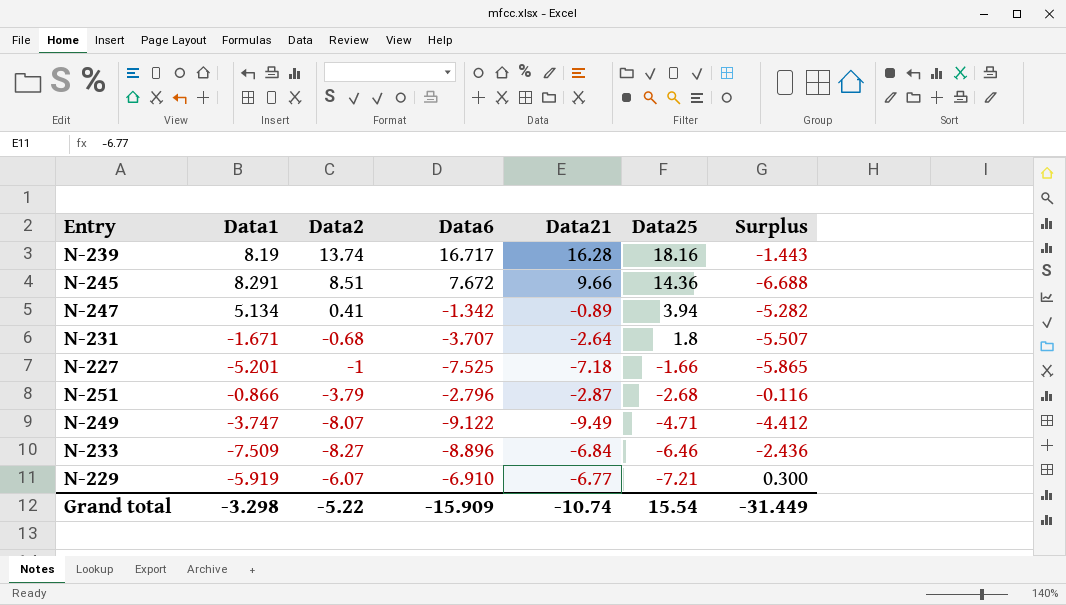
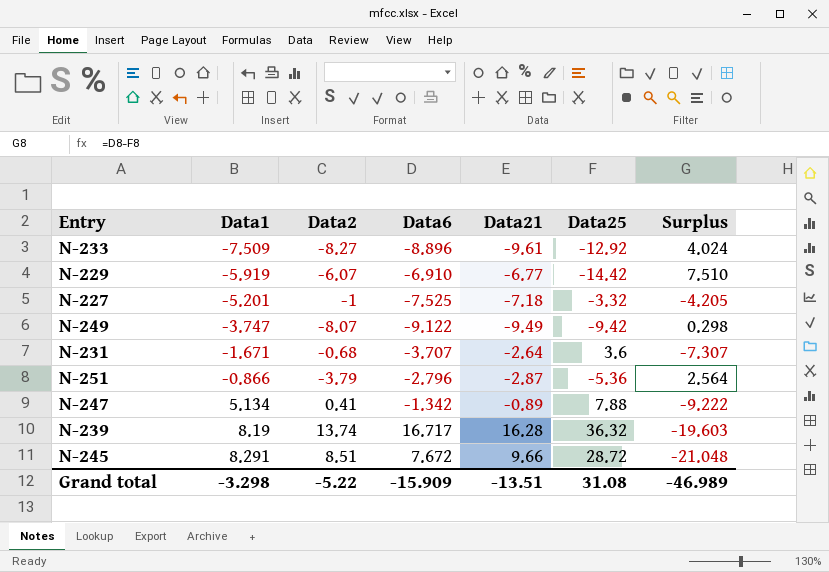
row order: Data25 descending -> Data1 ascending
N-233 | Data21: -6.84 -> -9.61
N-233 | Data25: -6.46 -> -12.92
N-233 | Surplus: -2.436 -> 4.024
N-229 | Data25: -7.21 -> -14.42
N-229 | Surplus: 0.300 -> 7.510
N-227 | Data25: -1.66 -> -3.32
N-227 | Surplus: -5.865 -> -4.205
N-249 | Data25: -4.71 -> -9.42
N-249 | Surplus: -4.412 -> 0.298
N-231 | Data25: 1.8 -> 3.6
N-231 | Surplus: -5.507 -> -7.307
N-251 | Data25: -2.68 -> -5.36
N-251 | Surplus: -0.116 -> 2.564
N-247 | Data25: 3.94 -> 7.88
N-247 | Surplus: -5.282 -> -9.222
N-239 | Data25: 18.16 -> 36.32
N-239 | Surplus: -1.443 -> -19.603
N-245 | Data25: 14.36 -> 28.72
N-245 | Surplus: -6.688 -> -21.048
Grand total | Data21: -10.74 -> -13.51
Grand total | Data25: 15.54 -> 31.08
Grand total | Surplus: -31.449 -> -46.989

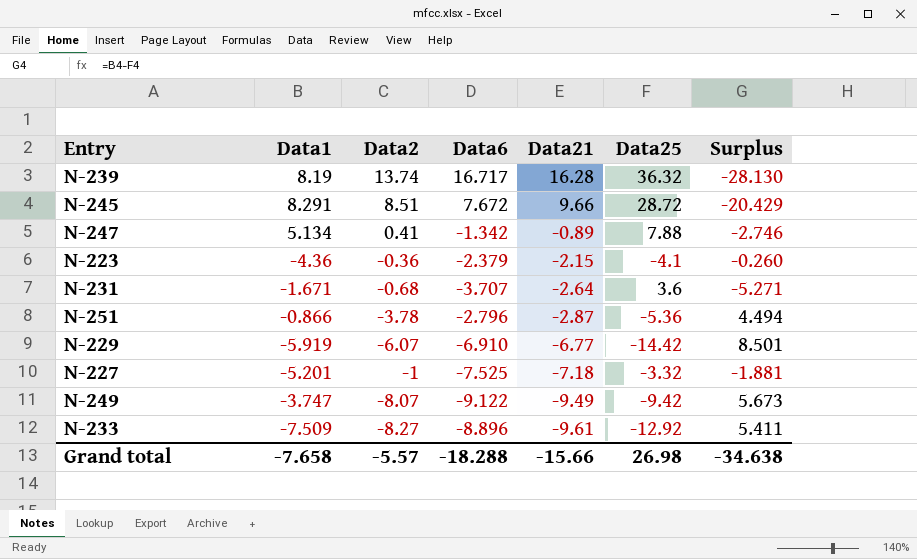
row order: Data1 ascending -> Data21 descending
column Surplus | formula: [Data6] - [Data25] -> [Data1] - [Data25]
row N-223: none -> -4.36 | -0.36 | -2.379 | -2.15 | -4.1 | -0.260
N-251 | Data2: -3.79 -> -3.78
Grand total | Data1: -3.298 -> -7.658
Grand total | Data2: -5.22 -> -5.57
Grand total | Data6: -15.909 -> -18.288
Grand total | Data21: -13.51 -> -15.66
Grand total | Data25: 31.08 -> 26.98
Grand total | Surplus: -46.989 -> -34.638

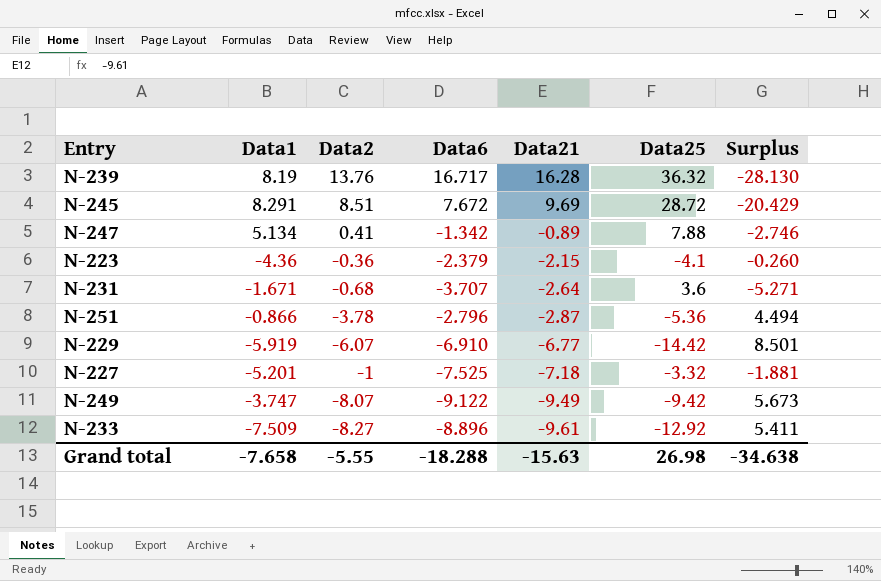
N-239 | Data2: 13.74 -> 13.76
N-245 | Data21: 9.66 -> 9.69
Grand total | Data2: -5.57 -> -5.55
Grand total | Data21: -15.66 -> -15.63

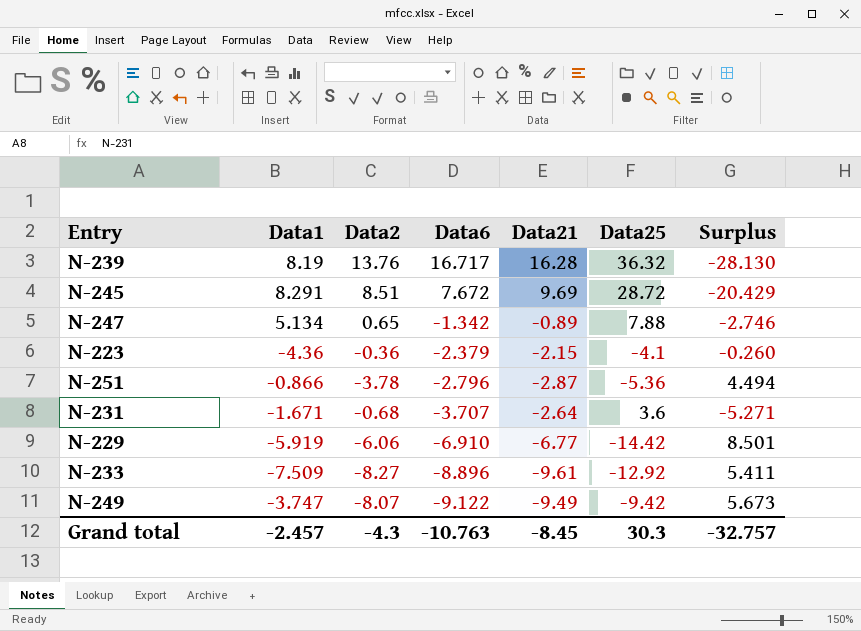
row order: Data21 descending -> Data6 descending
row N-227: -5.201 | -1 | -7.525 | -7.18 | -3.32 | -1.881 -> none
N-247 | Data2: 0.41 -> 0.65
N-229 | Data2: -6.07 -> -6.06
Grand total | Data1: -7.658 -> -2.457
Grand total | Data2: -5.55 -> -4.3
Grand total | Data6: -18.288 -> -10.763
Grand total | Data21: -15.63 -> -8.45
Grand total | Data25: 26.98 -> 30.3
Grand total | Surplus: -34.638 -> -32.757

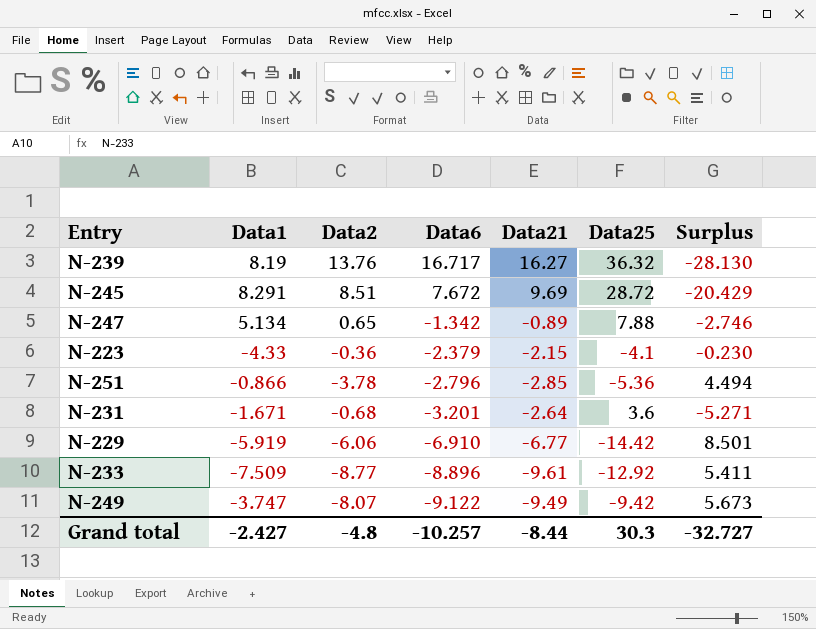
N-239 | Data21: 16.28 -> 16.27
N-223 | Data1: -4.36 -> -4.33
N-223 | Surplus: -0.260 -> -0.230
N-251 | Data21: -2.87 -> -2.85
N-231 | Data6: -3.707 -> -3.201
N-233 | Data2: -8.27 -> -8.77
Grand total | Data1: -2.457 -> -2.427
Grand total | Data2: -4.3 -> -4.8
Grand total | Data6: -10.763 -> -10.257
Grand total | Data21: -8.45 -> -8.44
Grand total | Surplus: -32.757 -> -32.727

